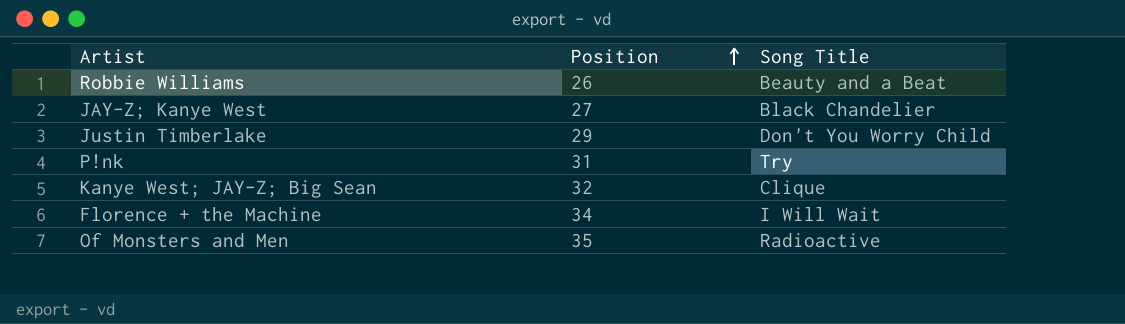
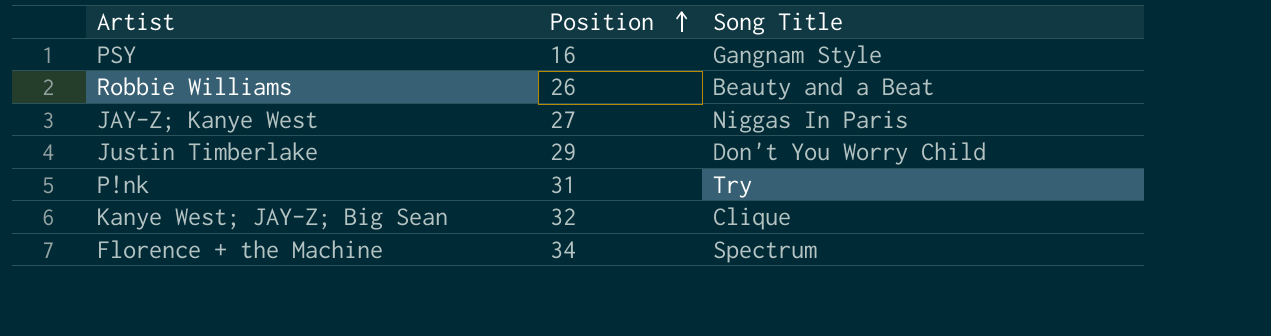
row Of Monsters and Men: 35 | Radioactive -> none
row PSY: none -> 16 | Gangnam Style
JAY-Z; Kanye West | Song Title: Black Chandelier -> Niggas In Paris
Florence + the Machine | Song Title: I Will Wait -> Spectrum

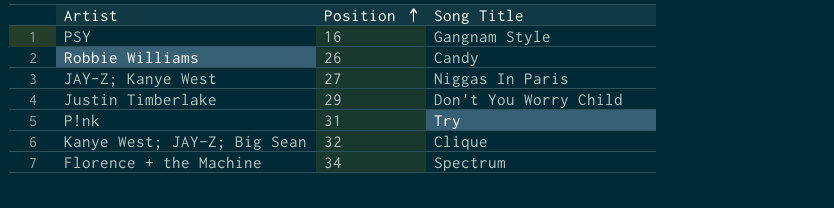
Robbie Williams | Song Title: Beauty and a Beat -> Candy

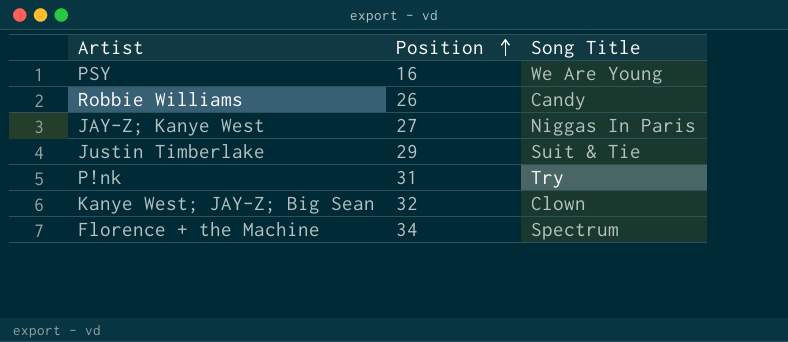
PSY | Song Title: Gangnam Style -> We Are Young
Justin Timberlake | Song Title: Don't You Worry Child -> Suit & Tie
Kanye West; JAY-Z; Big Sean | Song Title: Clique -> Clown

